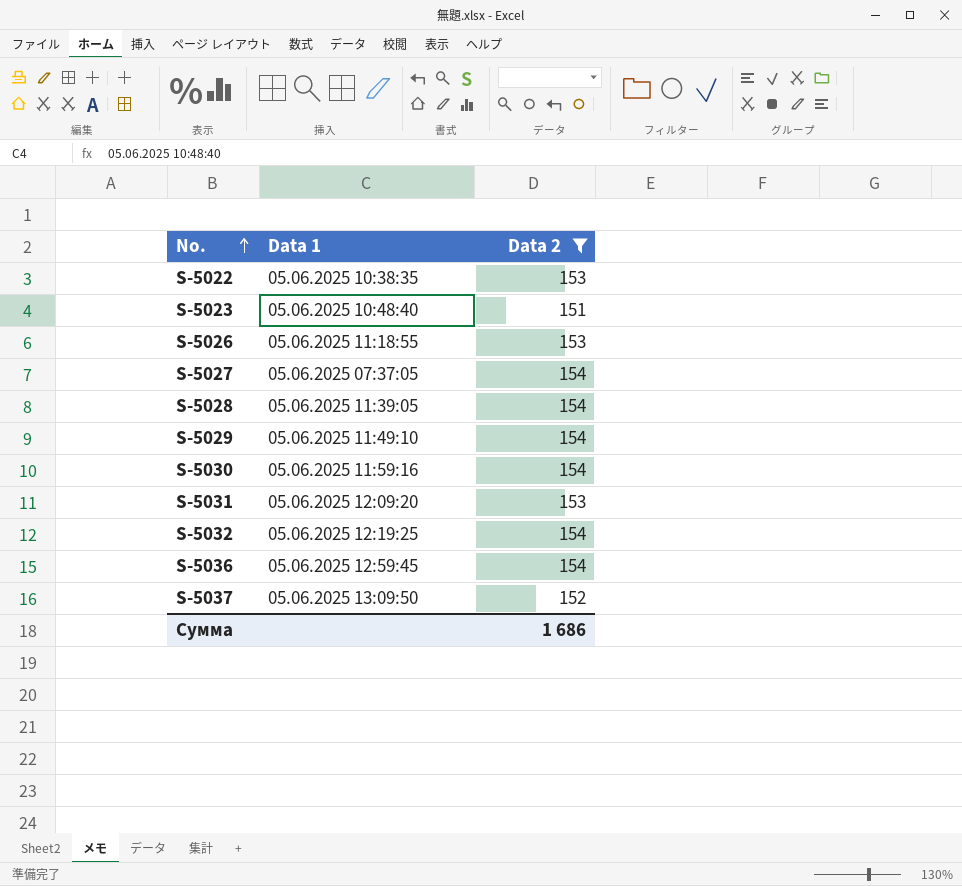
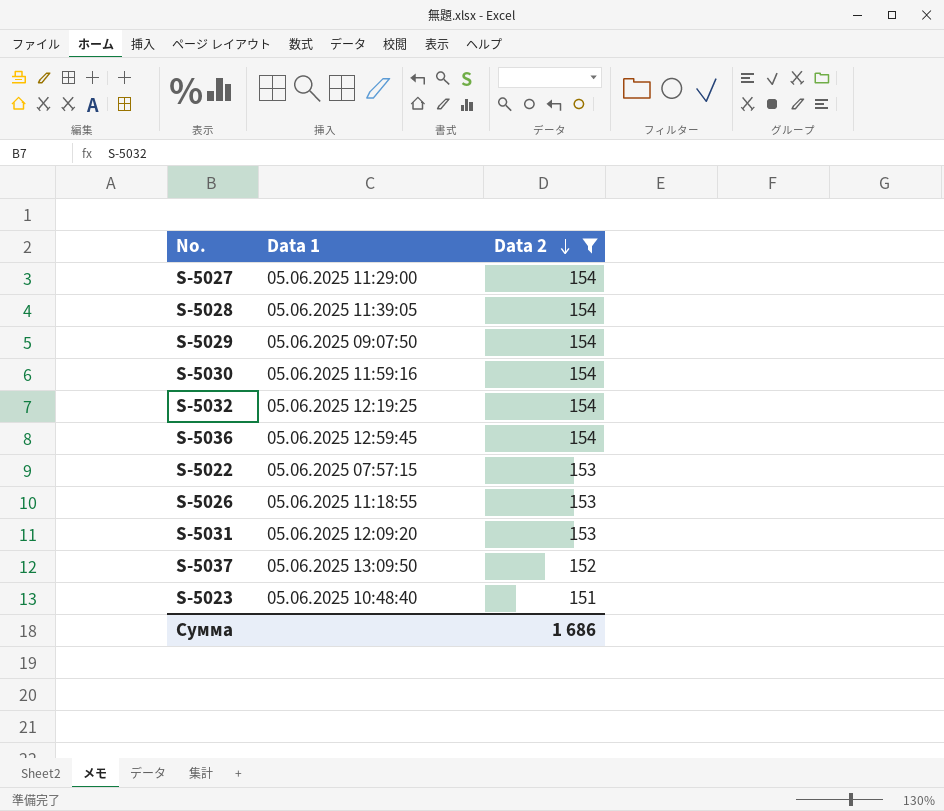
row order: No. ascending -> Data 2 descending
S-5027 | Data 1: 05.06.2025 07:37:05 -> 05.06.2025 11:29:00
S-5029 | Data 1: 05.06.2025 11:49:10 -> 05.06.2025 09:07:50
S-5022 | Data 1: 05.06.2025 10:38:35 -> 05.06.2025 07:57:15

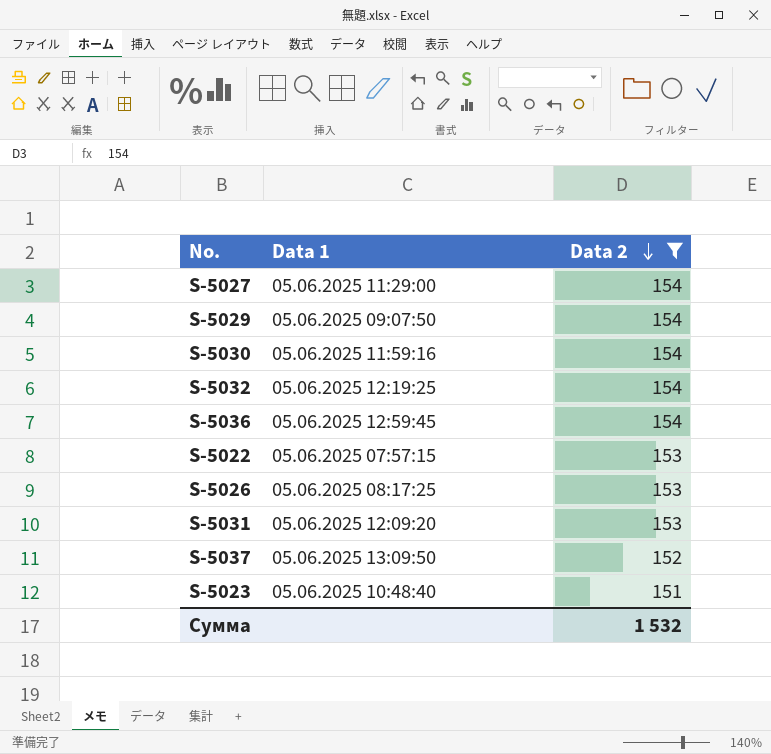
row S-5028: 05.06.2025 11:39:05 | 154 -> none
S-5026 | Data 1: 05.06.2025 11:18:55 -> 05.06.2025 08:17:25
Сумма | Data 2: 1 686 -> 1 532

